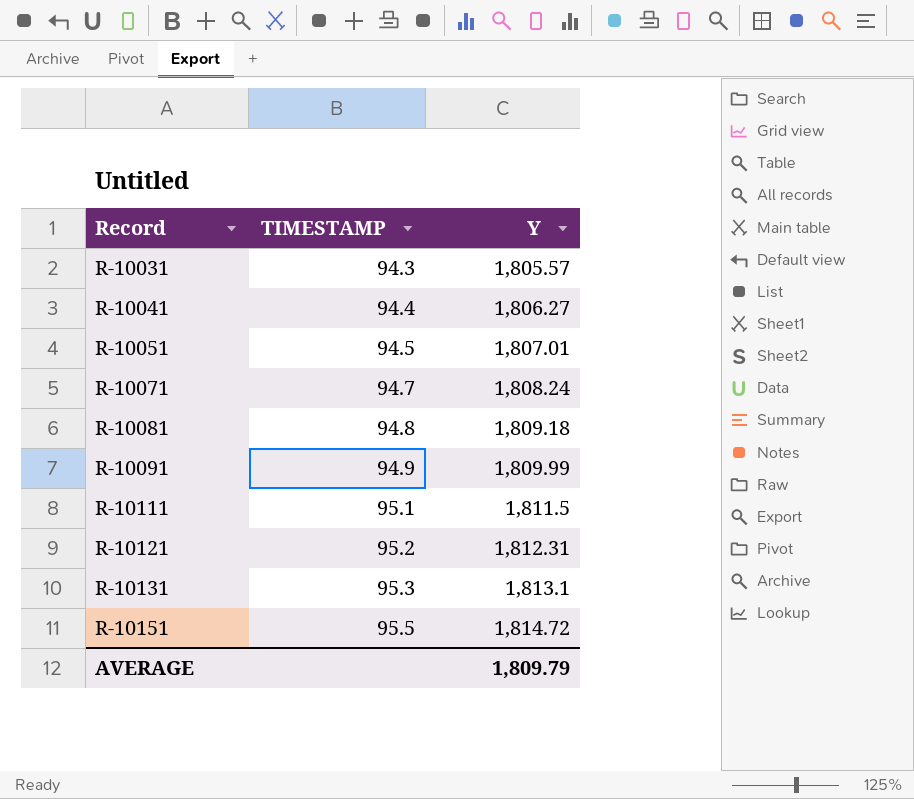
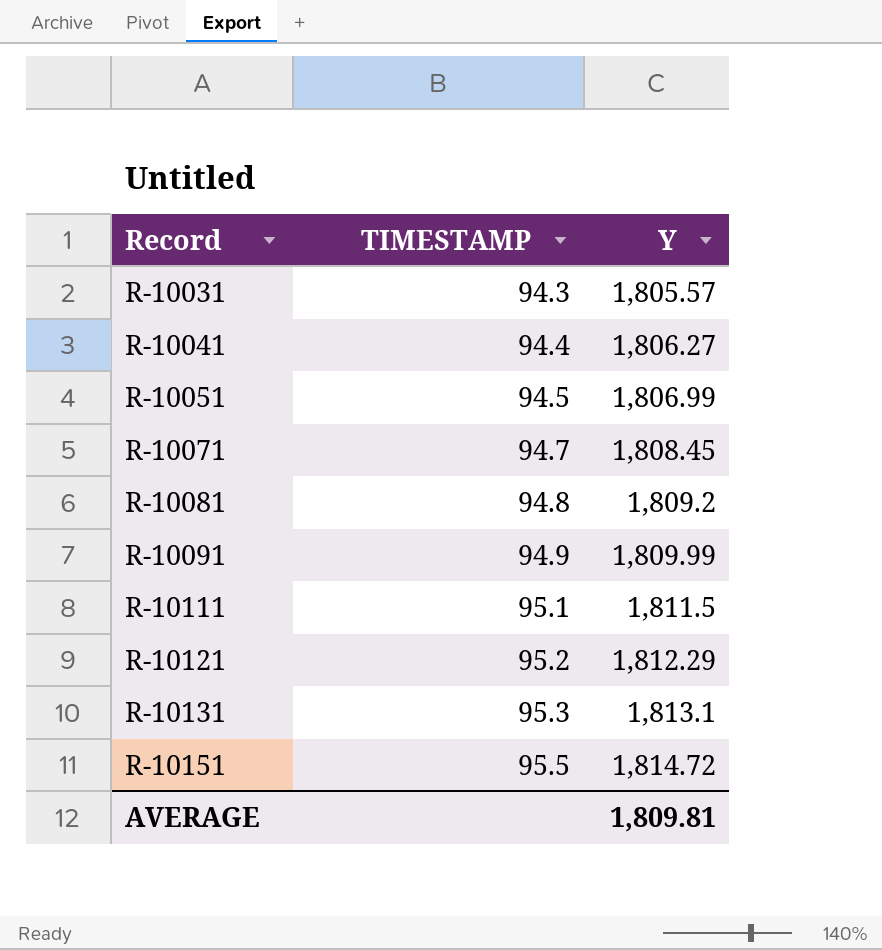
R-10051 | Y: 1,807.01 -> 1,806.99
R-10071 | Y: 1,808.24 -> 1,808.45
R-10081 | Y: 1,809.18 -> 1,809.2
R-10121 | Y: 1,812.31 -> 1,812.29
AVERAGE | Y: 1,809.79 -> 1,809.81

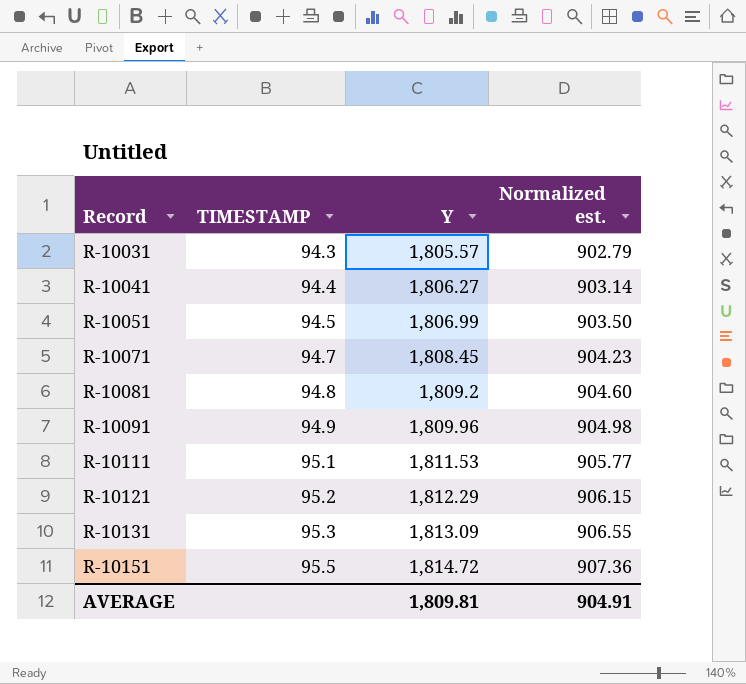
column Normalized est. | formula: none -> [Y] * 0.5
R-10091 | Y: 1,809.99 -> 1,809.96
R-10111 | Y: 1,811.5 -> 1,811.53
R-10131 | Y: 1,813.1 -> 1,813.09

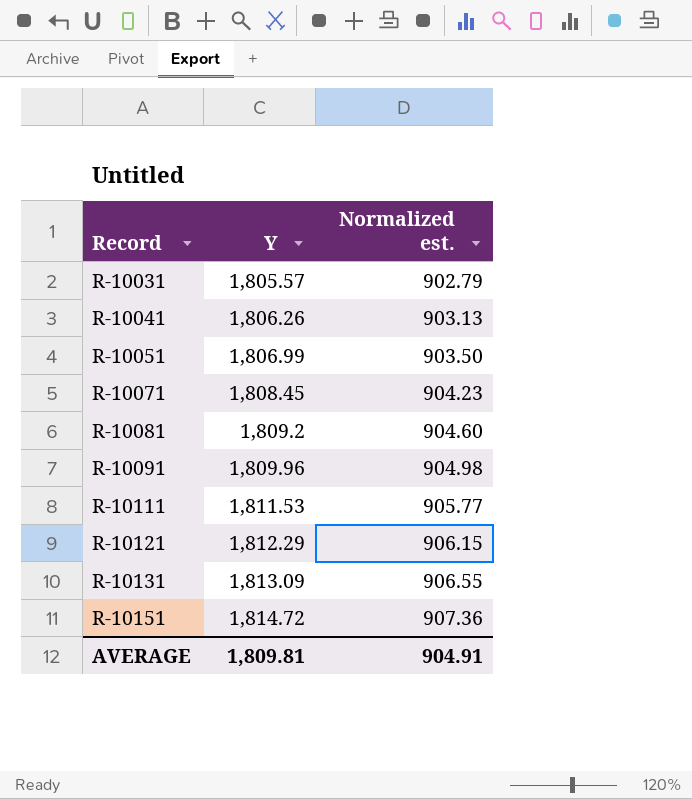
column TIMESTAMP | position: 2 -> none
R-10041 | Y: 1,806.27 -> 1,806.26
R-10041 | Normalized est.: 903.14 -> 903.13

